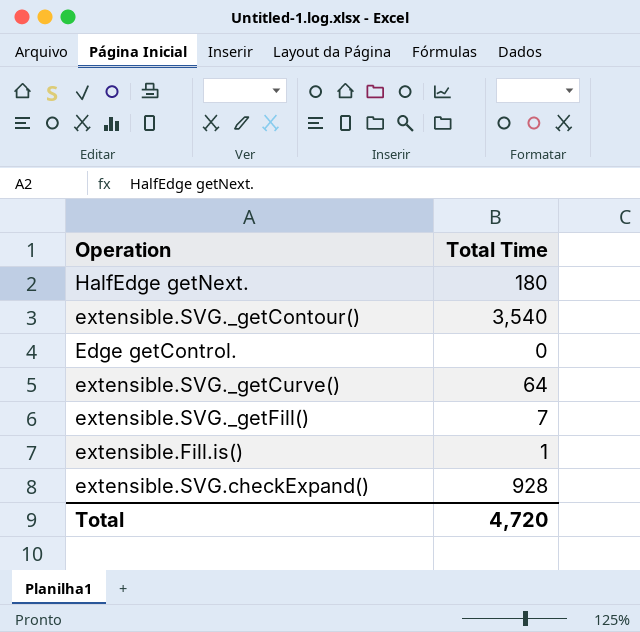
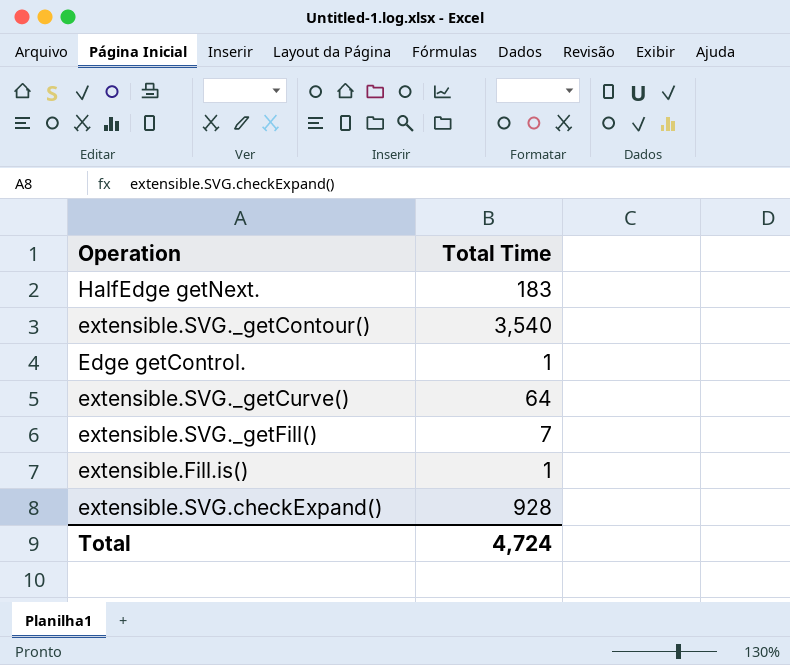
HalfEdge getNext. | Total Time: 180 -> 183
Edge getControl. | Total Time: 0 -> 1
Total | Total Time: 4,720 -> 4,724

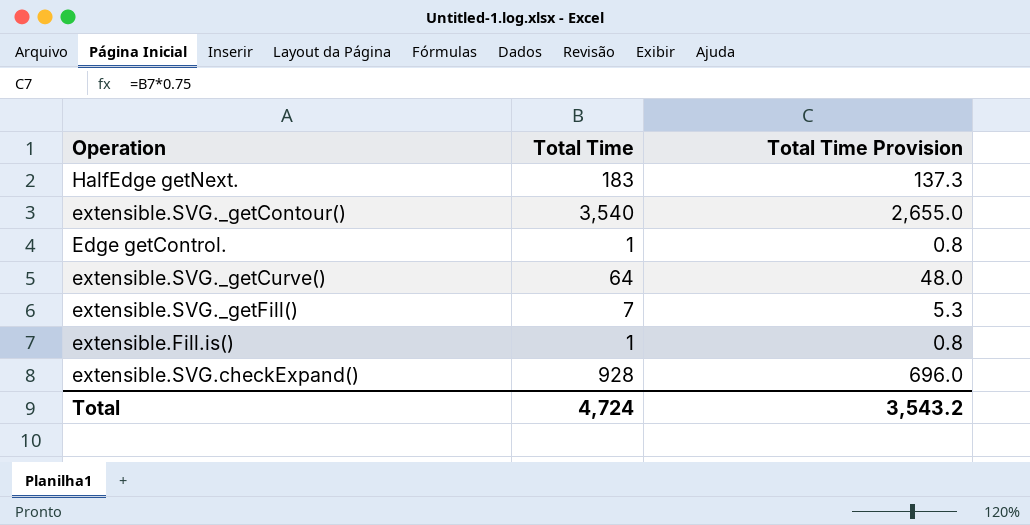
column Total Time Provision | formula: none -> [Total Time] * 0.75

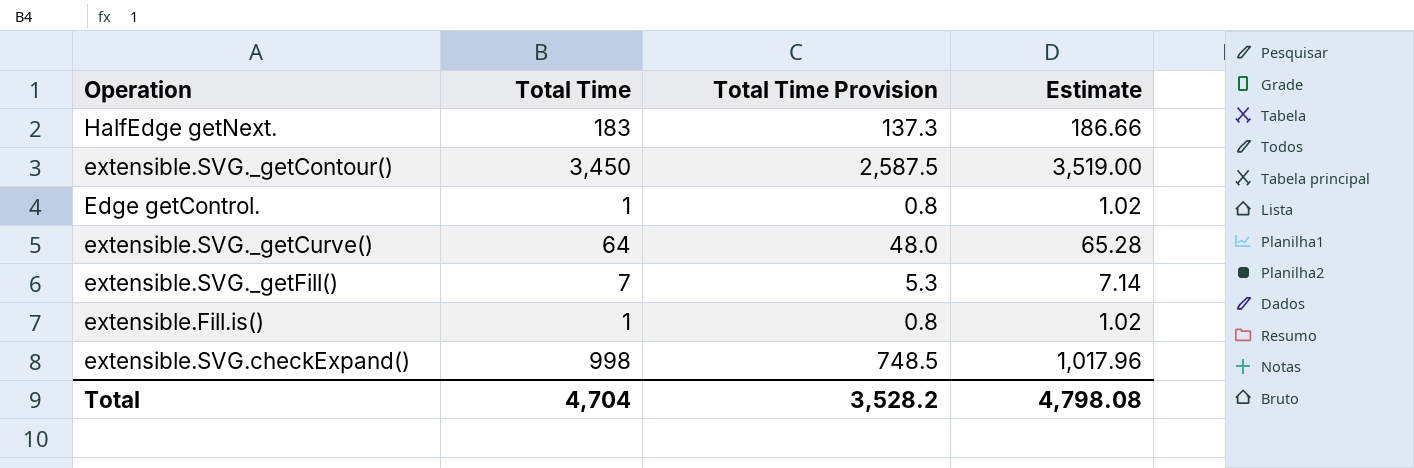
column Estimate | formula: none -> [Total Time] * 1.02
extensible.SVG._getContour() | Total Time: 3,540 -> 3,450
extensible.SVG._getContour() | Total Time Provision: 2,655.0 -> 2,587.5
extensible.SVG.checkExpand() | Total Time: 928 -> 998
extensible.SVG.checkExpand() | Total Time Provision: 696.0 -> 748.5
Total | Total Time: 4,724 -> 4,704
Total | Total Time Provision: 3,543.2 -> 3,528.2

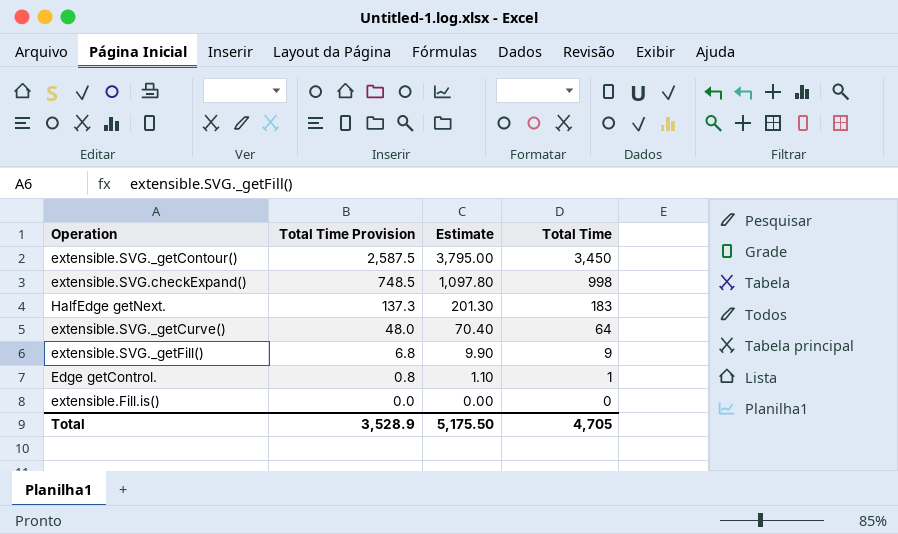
row order: none -> Total Time Provision descending
column Estimate | formula: [Total Time] * 1.02 -> [Total Time] * 1.1
column Total Time | position: 2 -> 4
extensible.SVG._getFill() | Total Time Provision: 5.3 -> 6.8
extensible.SVG._getFill() | Total Time: 7 -> 9
extensible.Fill.is() | Total Time Provision: 0.8 -> 0.0
extensible.Fill.is() | Total Time: 1 -> 0
Total | Total Time Provision: 3,528.2 -> 3,528.9
Total | Estimate: 4,798.08 -> 5,175.50
Total | Total Time: 4,704 -> 4,705

